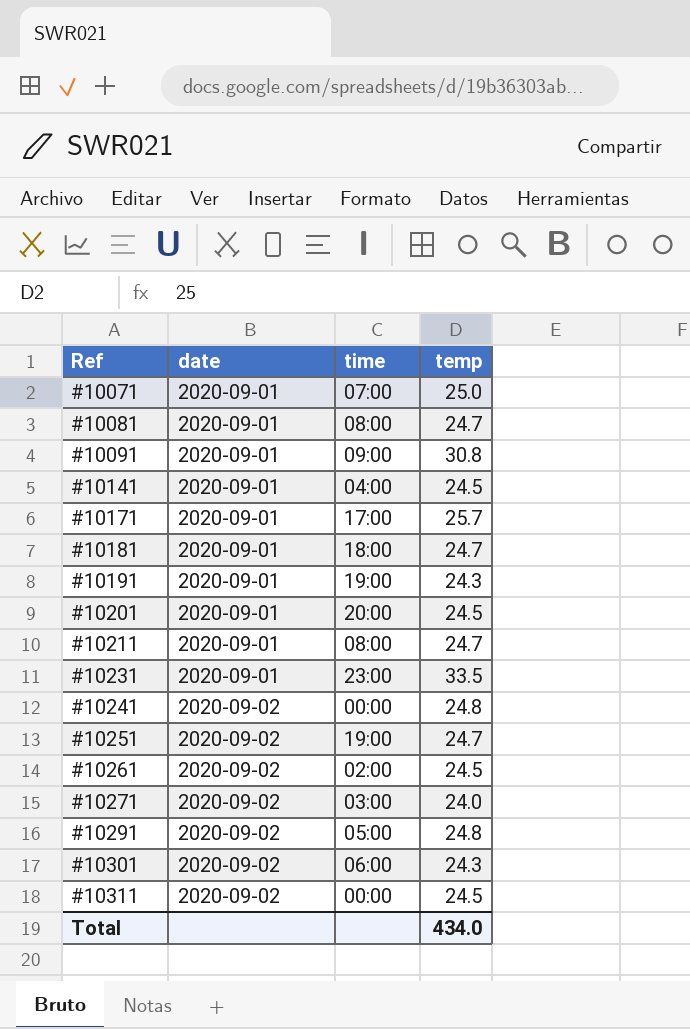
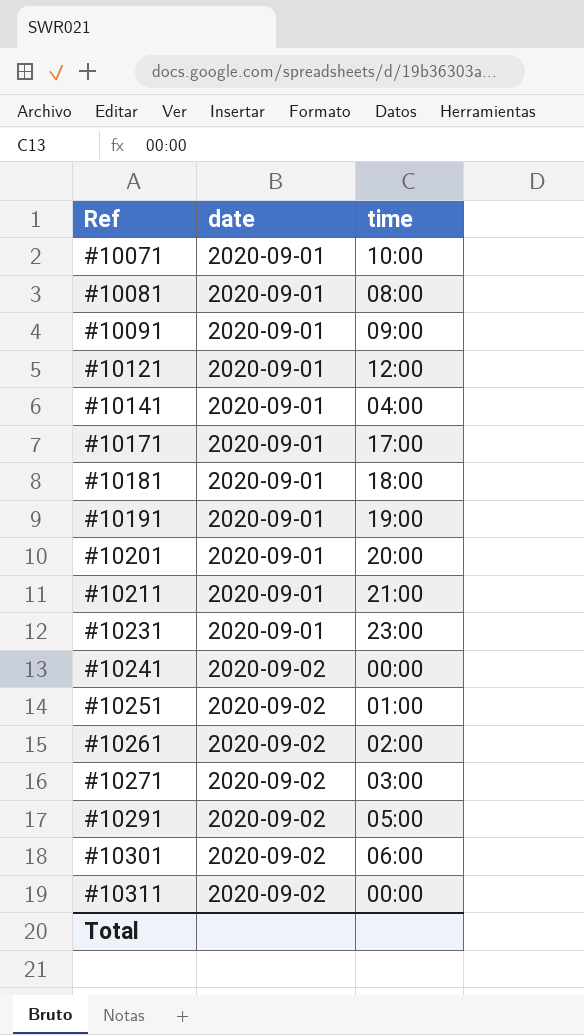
column temp | position: 4 -> none
#10071 | time: 07:00 -> 10:00
row #10121: none -> 2020-09-01 | 12:00
#10211 | time: 08:00 -> 21:00
#10251 | time: 19:00 -> 01:00

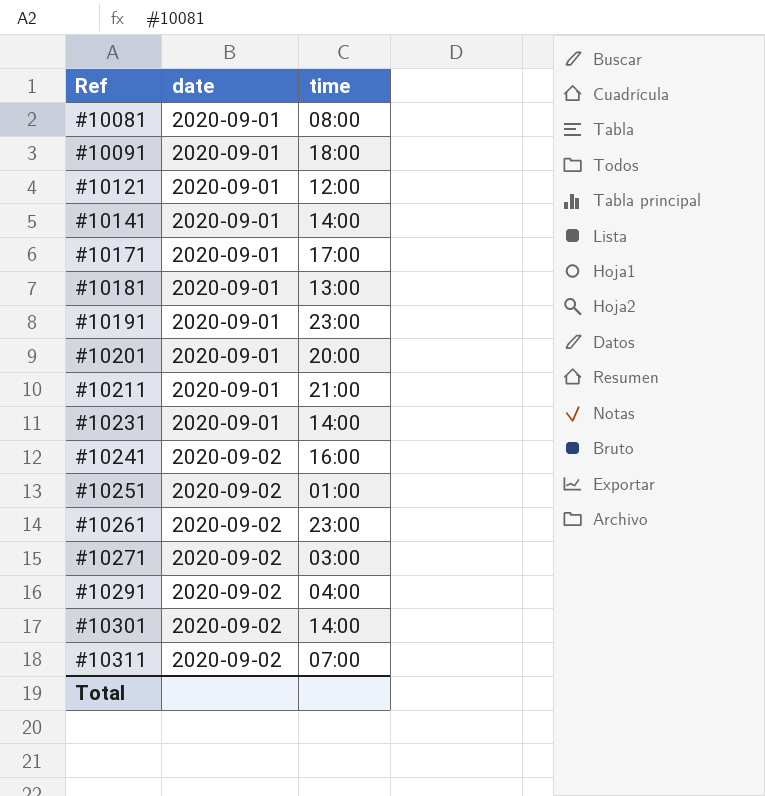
row #10071: 2020-09-01 | 10:00 -> none
#10091 | time: 09:00 -> 18:00
#10141 | time: 04:00 -> 14:00
#10181 | time: 18:00 -> 13:00
#10191 | time: 19:00 -> 23:00
#10231 | time: 23:00 -> 14:00
#10241 | time: 00:00 -> 16:00
#10261 | time: 02:00 -> 23:00
#10291 | time: 05:00 -> 04:00
#10301 | time: 06:00 -> 14:00
#10311 | time: 00:00 -> 07:00

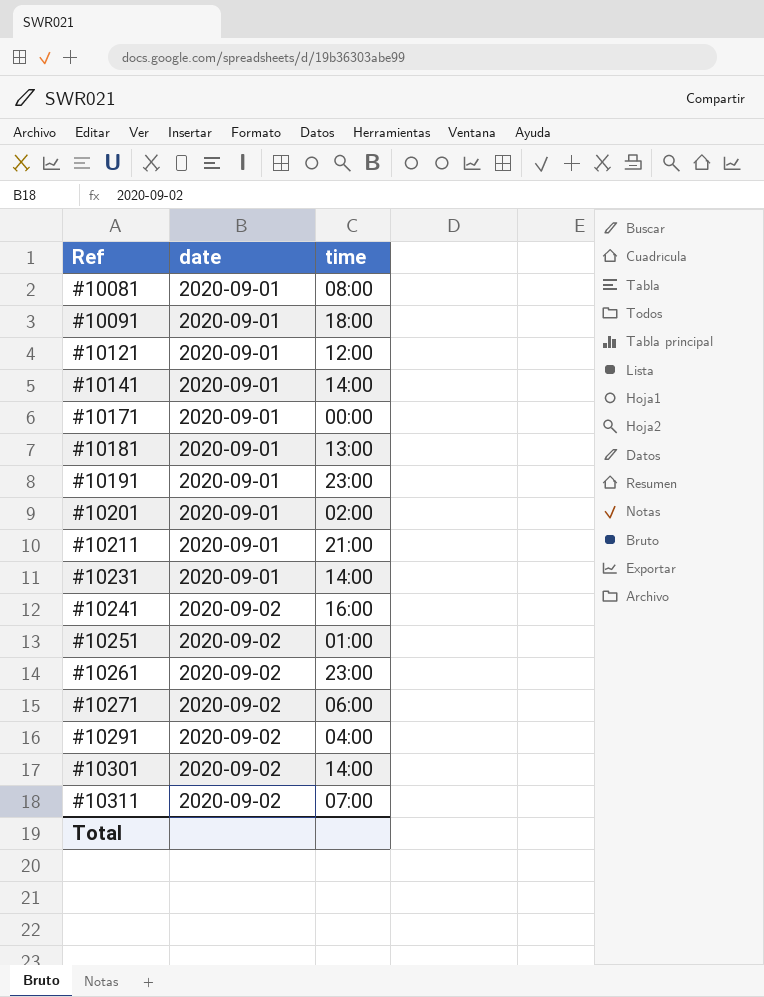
#10171 | time: 17:00 -> 00:00
#10201 | time: 20:00 -> 02:00
#10271 | time: 03:00 -> 06:00

